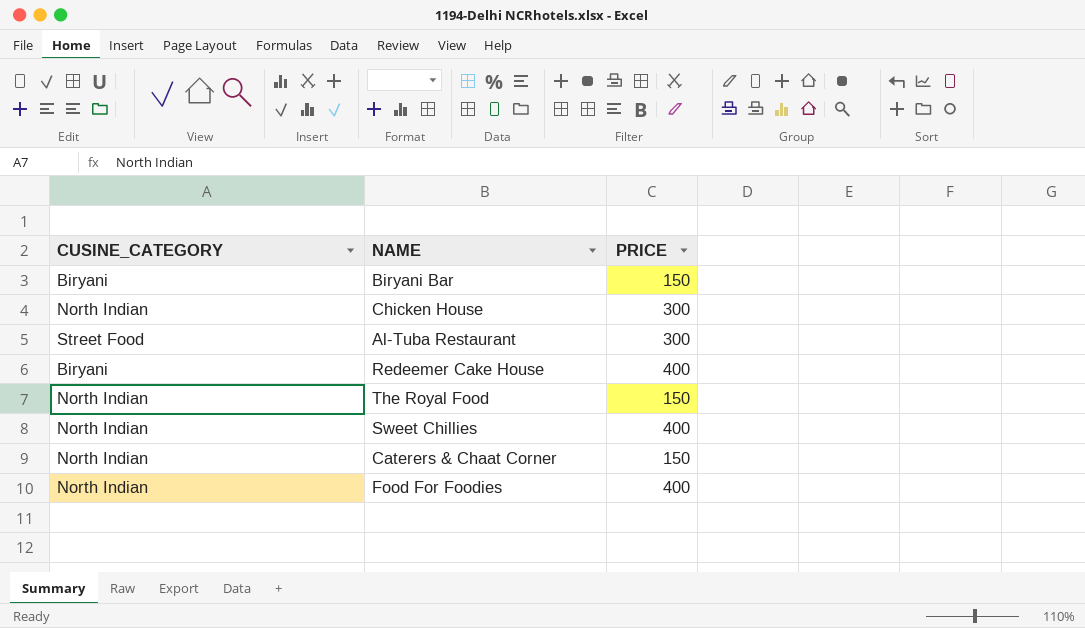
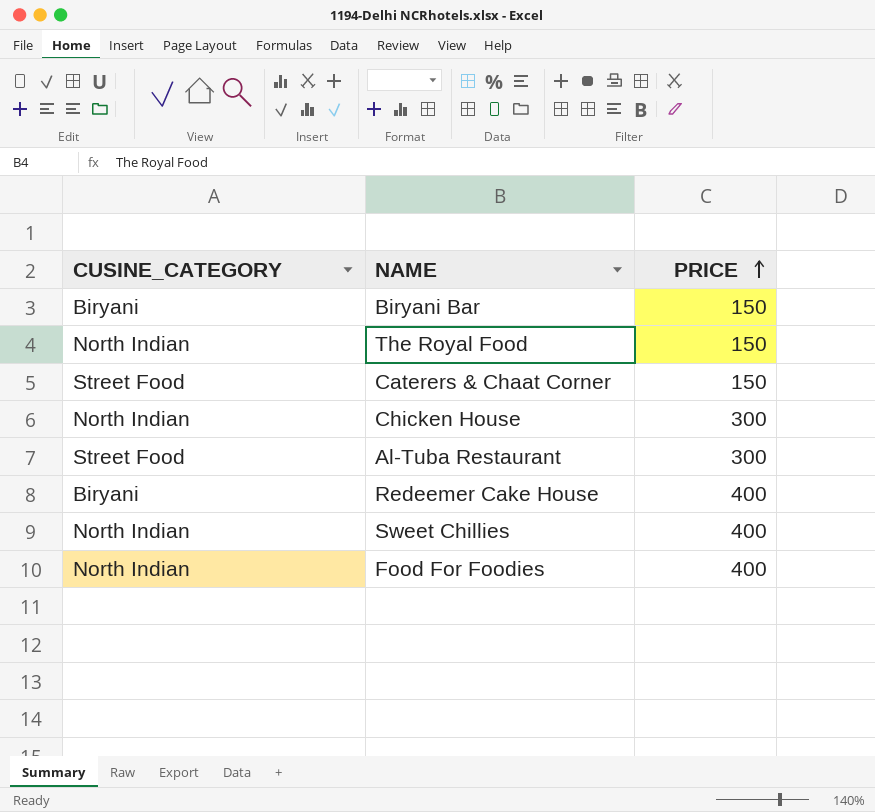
row order: none -> PRICE ascending
Caterers & Chaat Corner | CUSINE_CATEGORY: North Indian -> Street Food

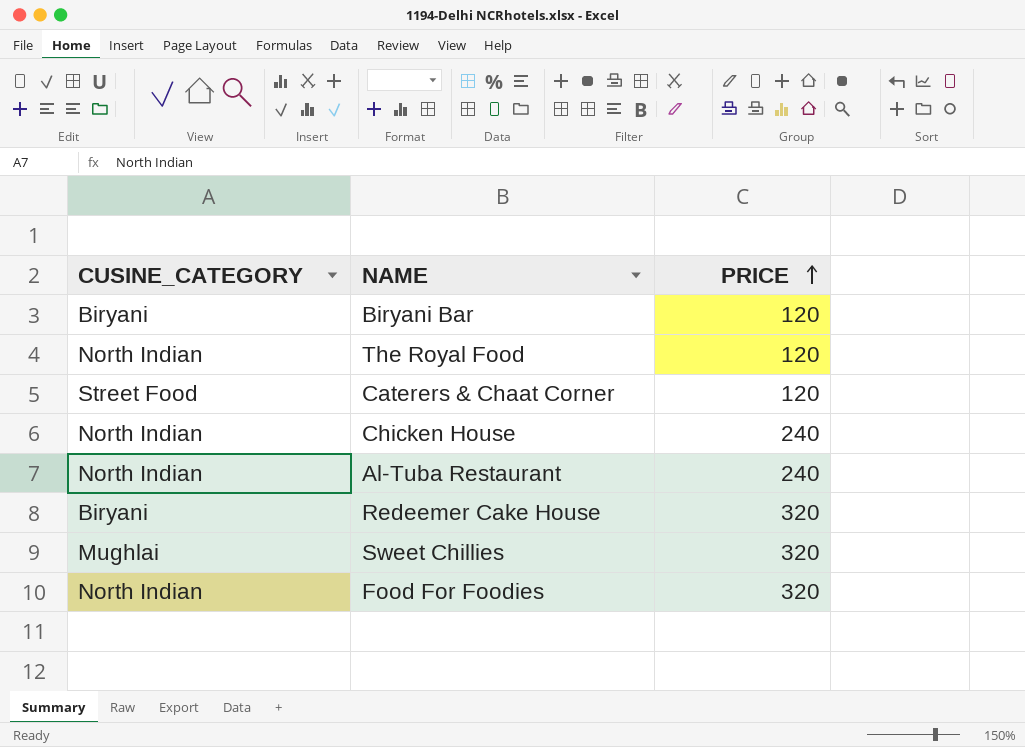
Biryani Bar | PRICE: 150 -> 120
The Royal Food | PRICE: 150 -> 120
Caterers & Chaat Corner | PRICE: 150 -> 120
Chicken House | PRICE: 300 -> 240
Al-Tuba Restaurant | CUSINE_CATEGORY: Street Food -> North Indian
Al-Tuba Restaurant | PRICE: 300 -> 240
Redeemer Cake House | PRICE: 400 -> 320
Sweet Chillies | CUSINE_CATEGORY: North Indian -> Mughlai
Sweet Chillies | PRICE: 400 -> 320
Food For Foodies | PRICE: 400 -> 320

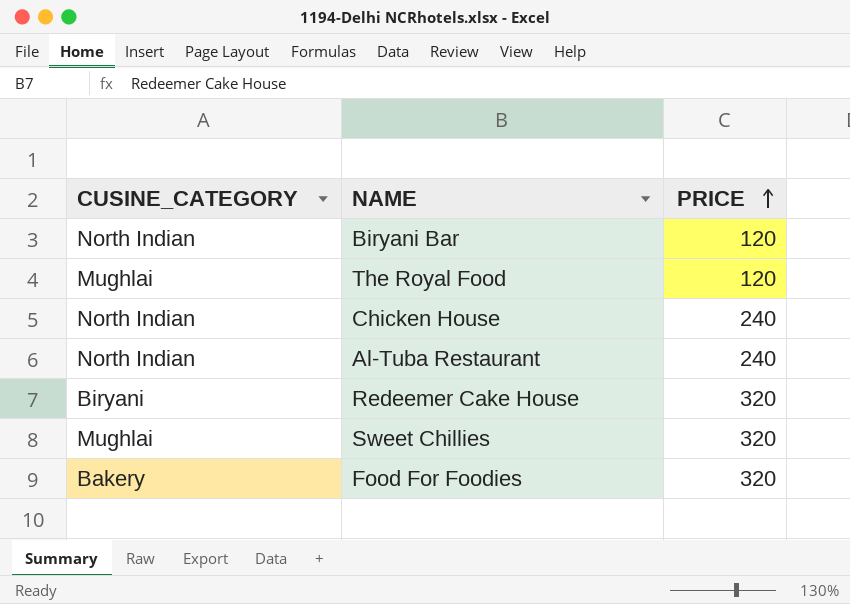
row Caterers & Chaat Corner: Street Food | 120 -> none
Biryani Bar | CUSINE_CATEGORY: Biryani -> North Indian
The Royal Food | CUSINE_CATEGORY: North Indian -> Mughlai
Food For Foodies | CUSINE_CATEGORY: North Indian -> Bakery

